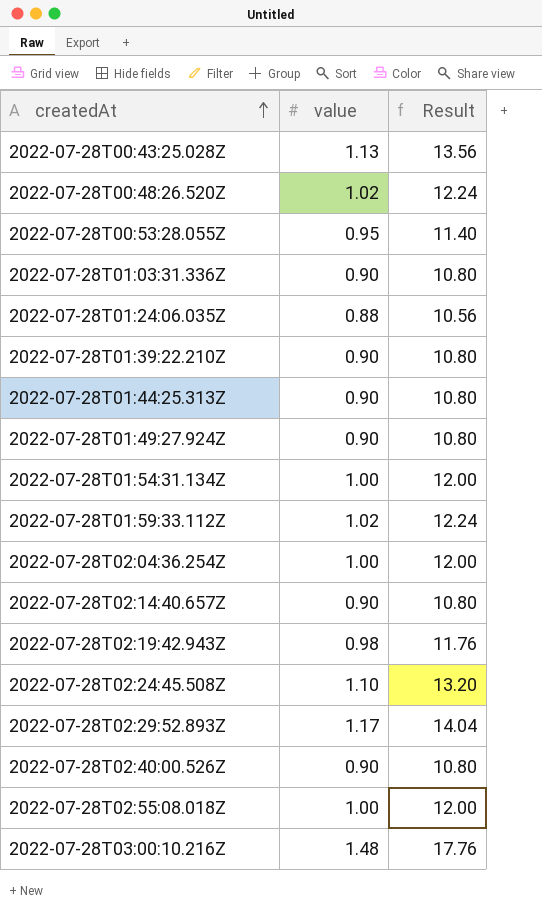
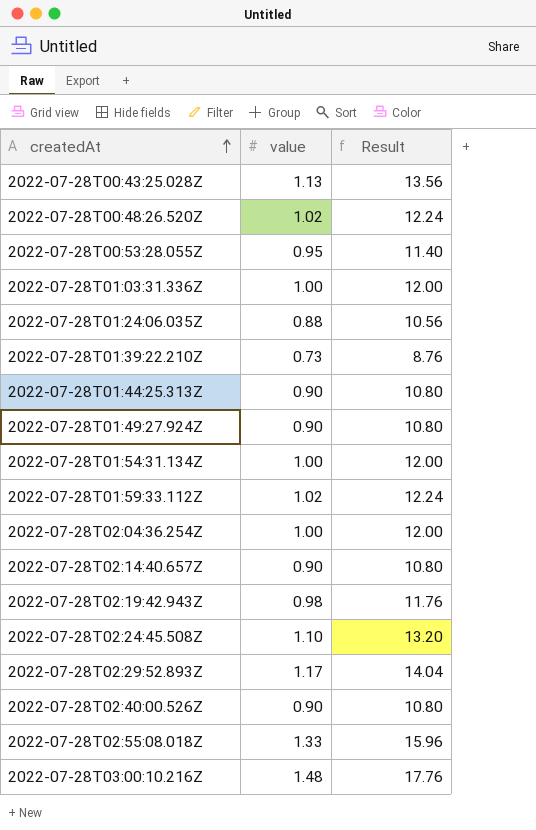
2022-07-28T01:03:31.336Z | value: 0.90 -> 1.00
2022-07-28T01:03:31.336Z | Result: 10.80 -> 12.00
2022-07-28T01:39:22.210Z | value: 0.90 -> 0.73
2022-07-28T01:39:22.210Z | Result: 10.80 -> 8.76
2022-07-28T02:55:08.018Z | value: 1.00 -> 1.33
2022-07-28T02:55:08.018Z | Result: 12.00 -> 15.96

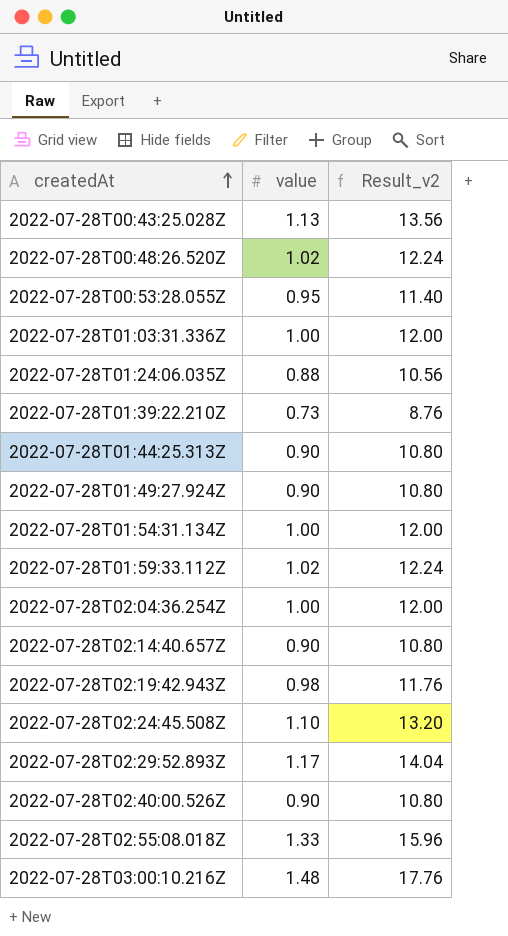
column name: Result -> Result_v2

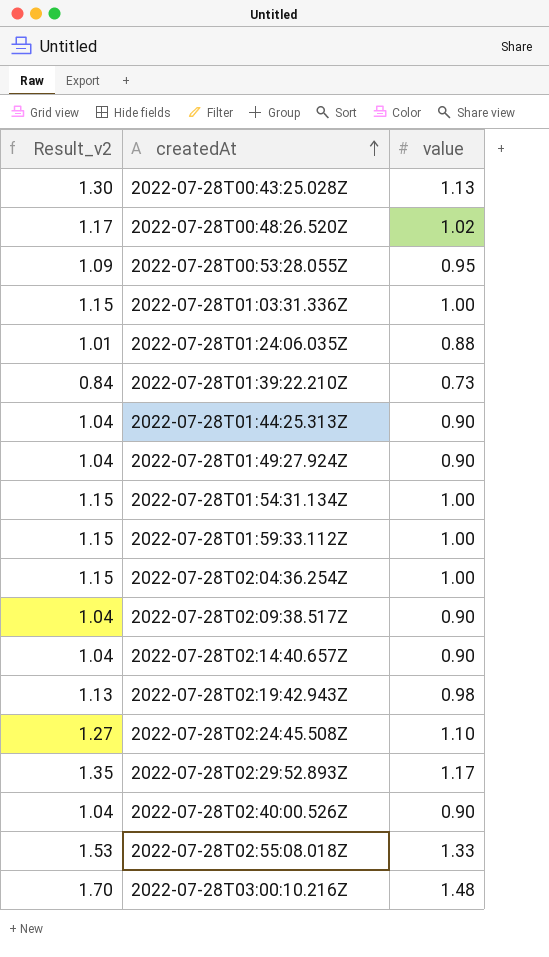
column Result_v2 | formula: [value] * 12 -> [value] * 1.15
column Result_v2 | position: 3 -> 1
2022-07-28T01:59:33.112Z | value: 1.02 -> 1.00
row 2022-07-28T02:09:38.517Z: none -> 1.04 | 0.90

